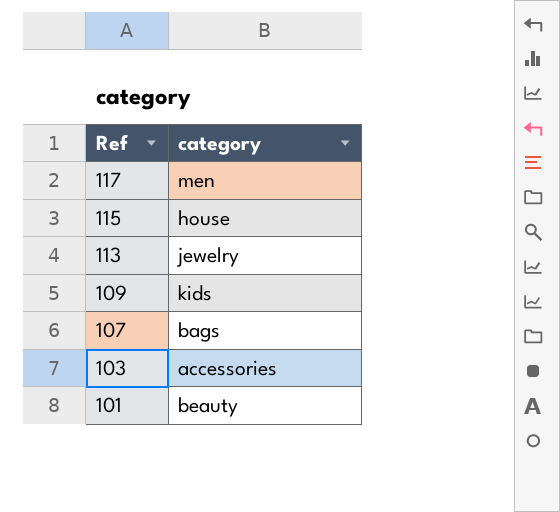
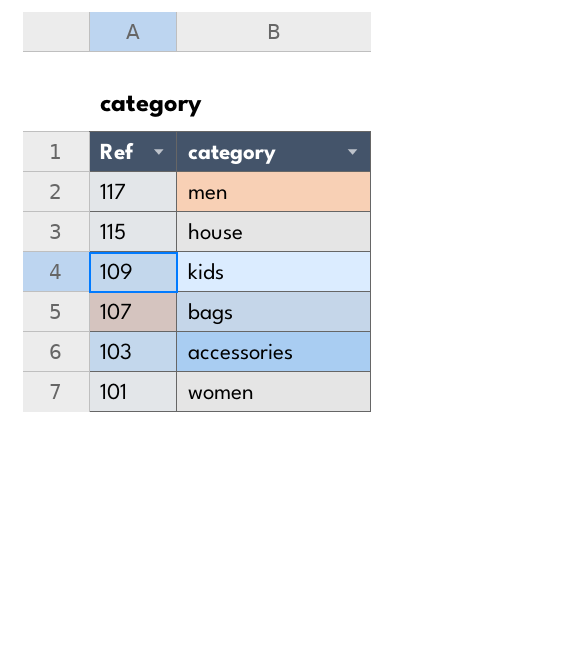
row 113: jewelry -> none
101 | category: beauty -> women

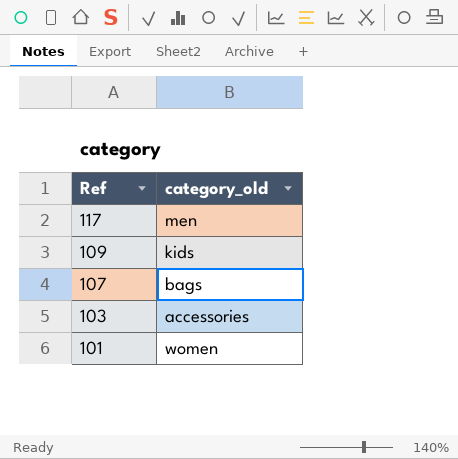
column name: category -> category_old
row 115: house -> none

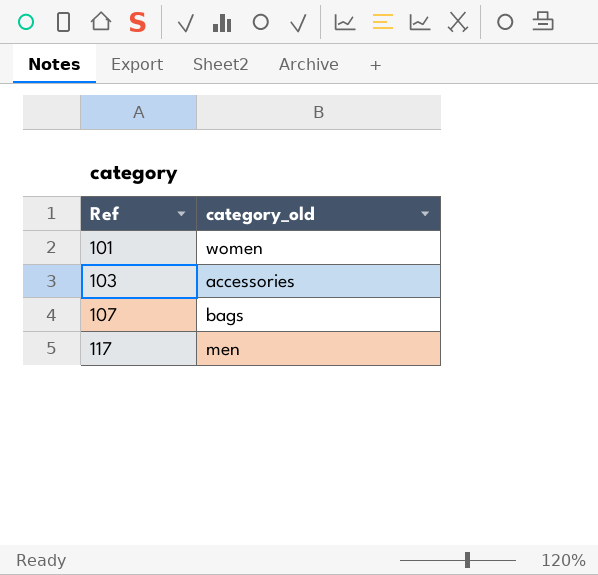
row order: Ref descending -> Ref ascending
row 109: kids -> none

